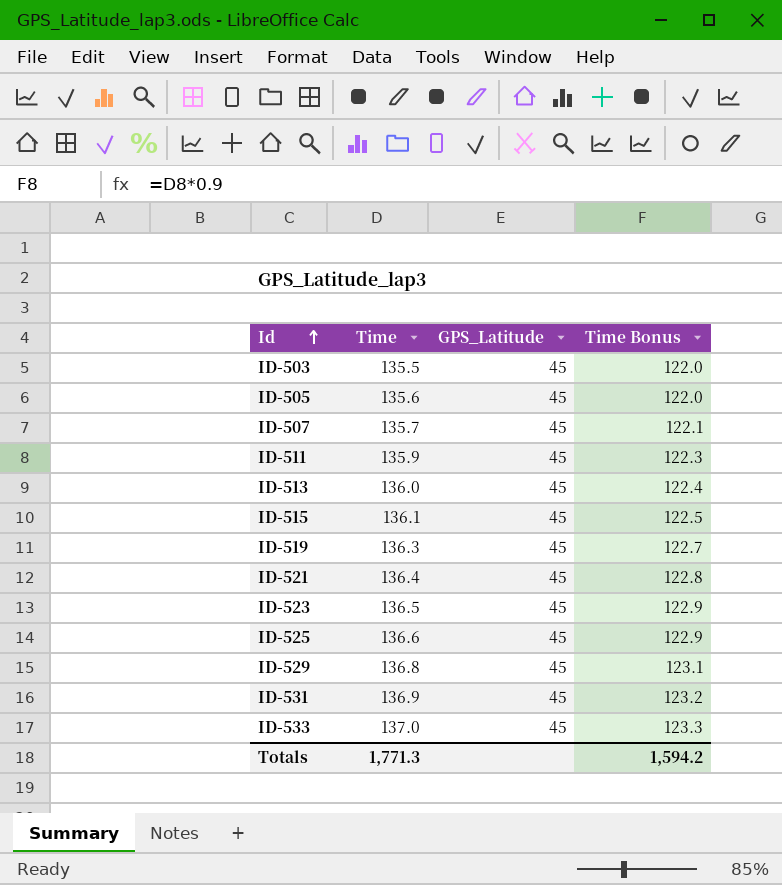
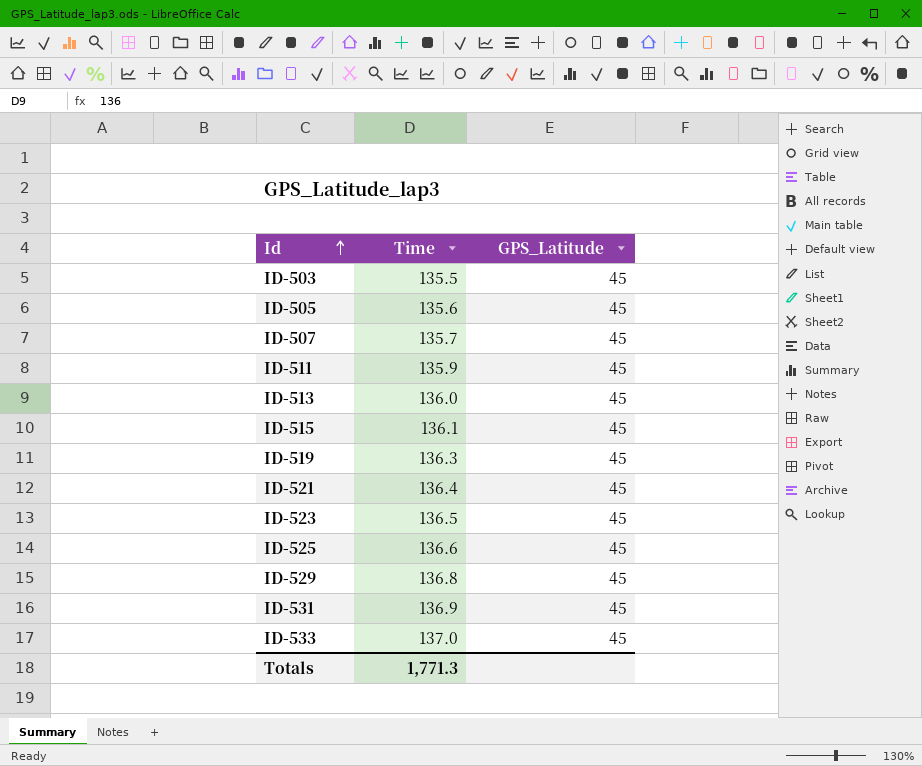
column Time Bonus | formula: [Time] * 0.9 -> none

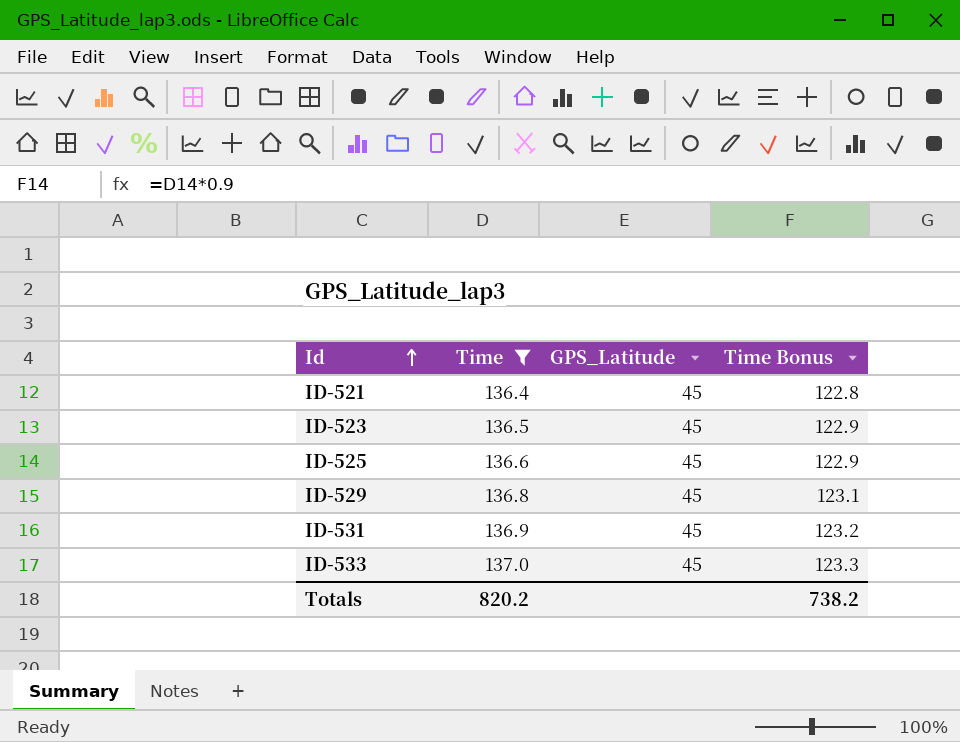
filter: none -> Time >= 136.4
column Time Bonus | formula: none -> [Time] * 0.9
Totals | Time: 1,771.3 -> 820.2

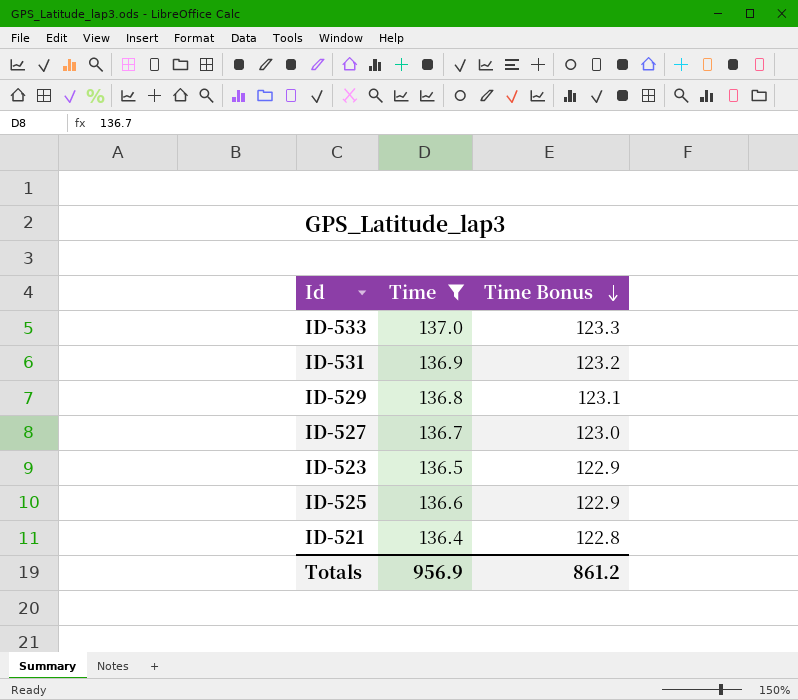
row order: Id ascending -> Time Bonus descending
column GPS_Latitude | position: 3 -> none
row ID-527: none -> 136.7 | 123.0
Totals | Time: 820.2 -> 956.9
Totals | Time Bonus: 738.2 -> 861.2

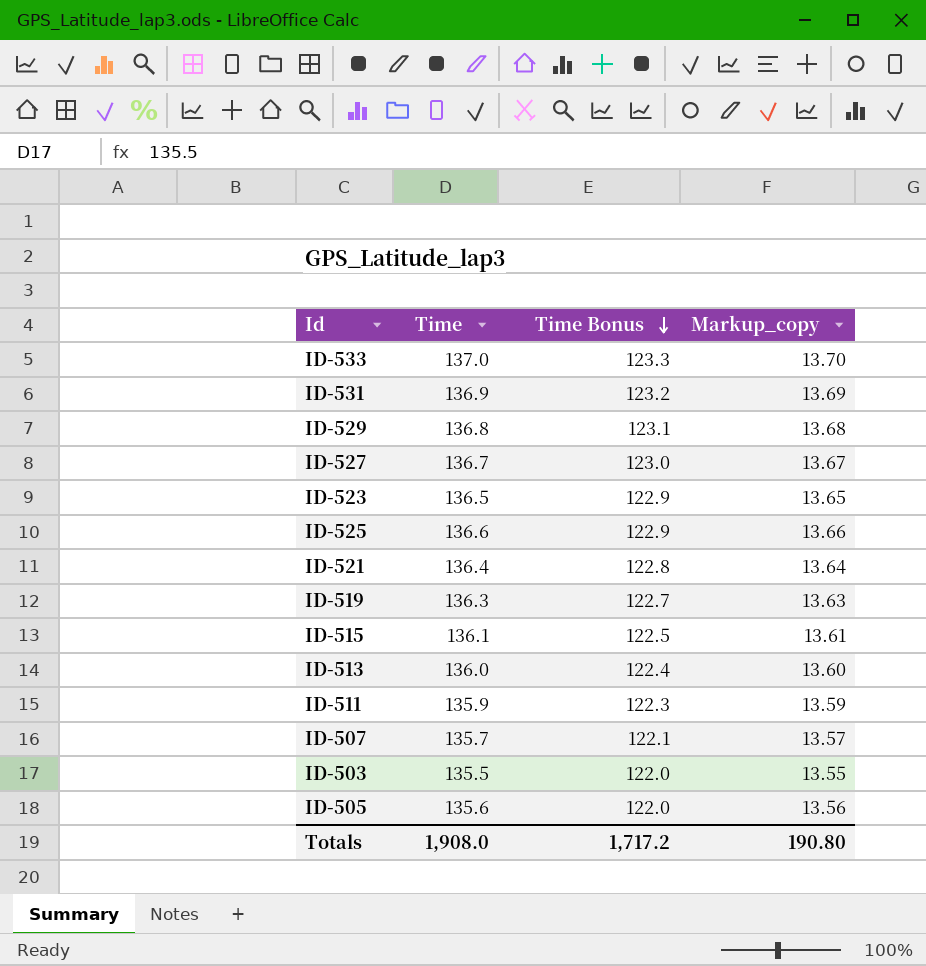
filter: Time >= 136.4 -> none
column Markup_copy | formula: none -> [Time] * 0.1
Totals | Time: 956.9 -> 1,908.0
Totals | Time Bonus: 861.2 -> 1,717.2

